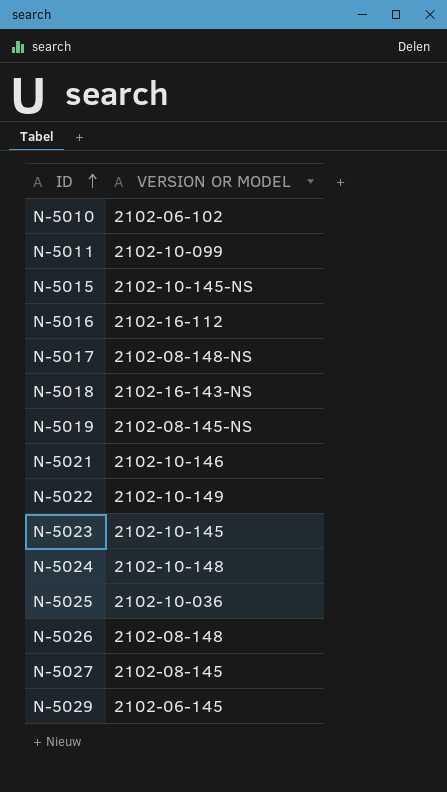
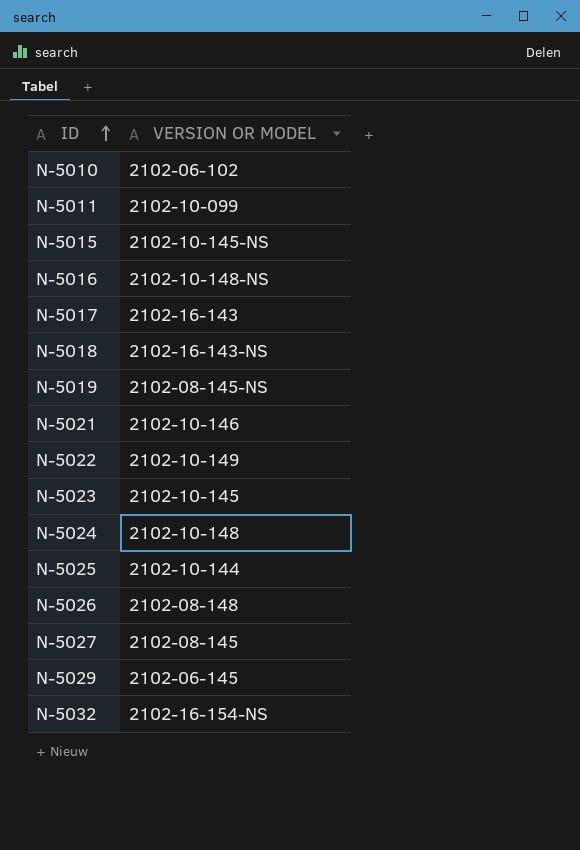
N-5016 | VERSION OR MODEL: 2102-16-112 -> 2102-10-148-NS
N-5017 | VERSION OR MODEL: 2102-08-148-NS -> 2102-16-143
N-5025 | VERSION OR MODEL: 2102-10-036 -> 2102-10-144
row N-5032: none -> 2102-16-154-NS

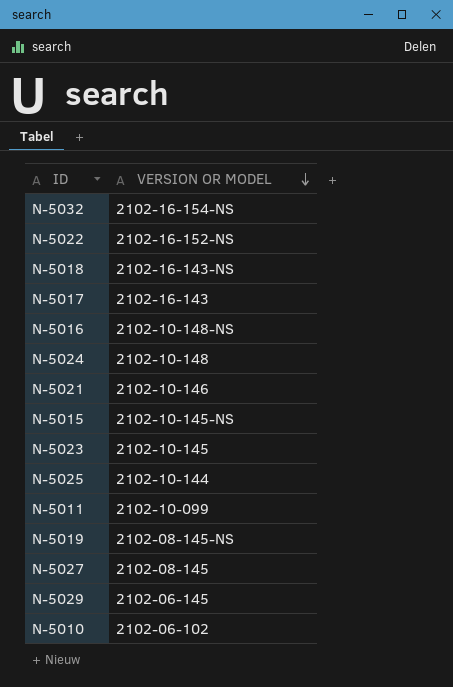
row order: ID ascending -> VERSION OR MODEL descending
row N-5026: 2102-08-148 -> none
N-5022 | VERSION OR MODEL: 2102-10-149 -> 2102-16-152-NS

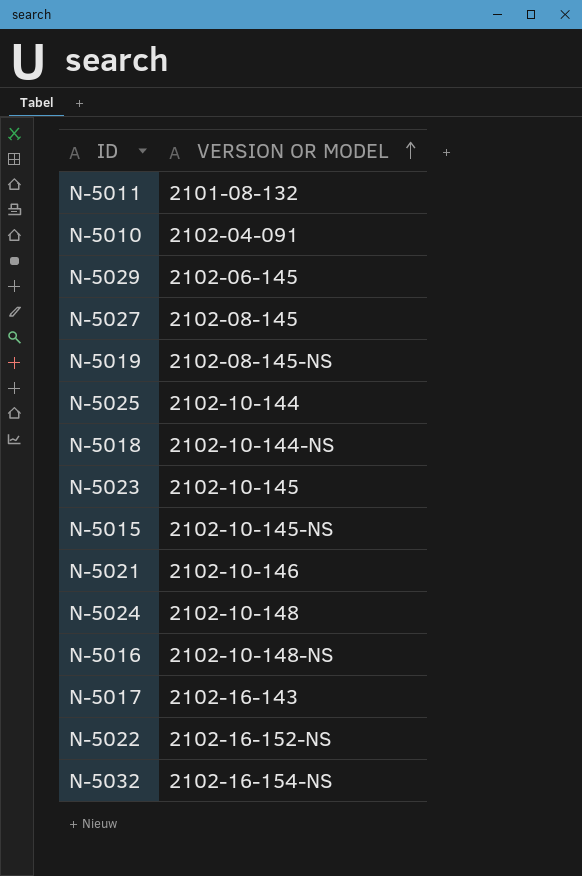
row order: VERSION OR MODEL descending -> VERSION OR MODEL ascending
N-5011 | VERSION OR MODEL: 2102-10-099 -> 2101-08-132
N-5010 | VERSION OR MODEL: 2102-06-102 -> 2102-04-091
N-5018 | VERSION OR MODEL: 2102-16-143-NS -> 2102-10-144-NS

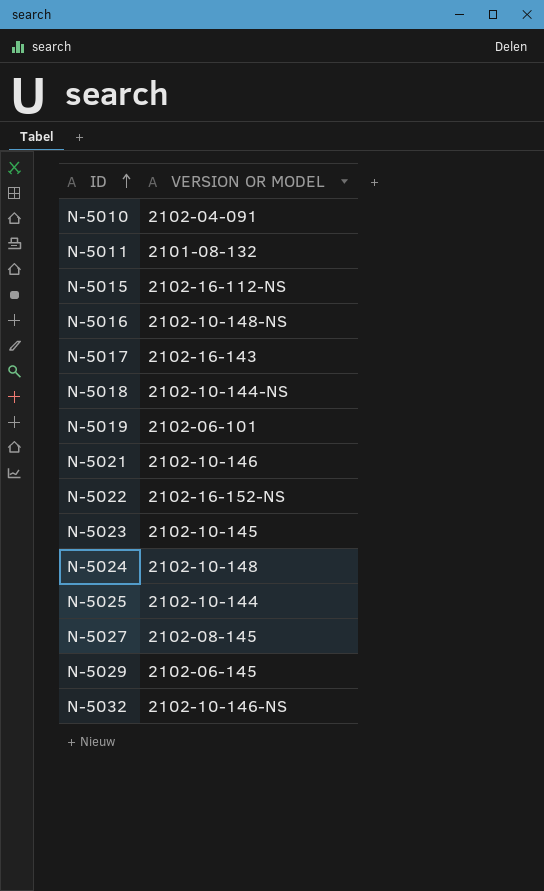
row order: VERSION OR MODEL ascending -> ID ascending
N-5015 | VERSION OR MODEL: 2102-10-145-NS -> 2102-16-112-NS
N-5019 | VERSION OR MODEL: 2102-08-145-NS -> 2102-06-101
N-5032 | VERSION OR MODEL: 2102-16-154-NS -> 2102-10-146-NS

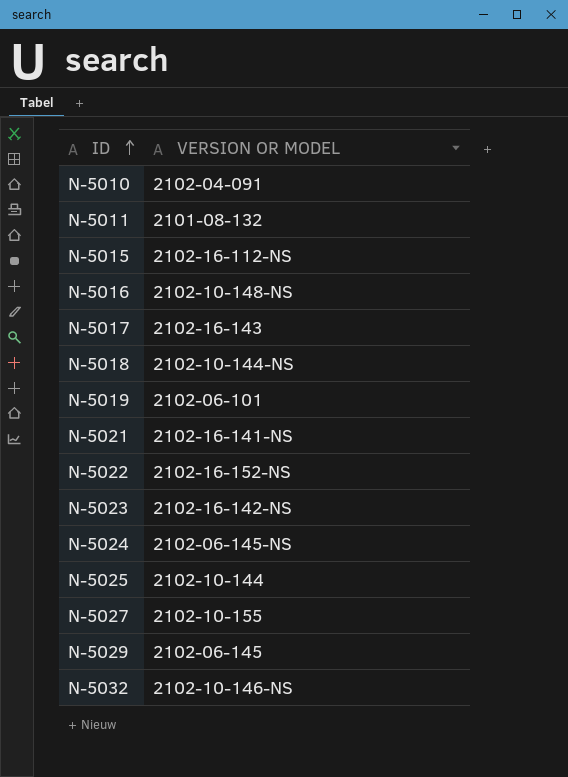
N-5021 | VERSION OR MODEL: 2102-10-146 -> 2102-16-141-NS
N-5023 | VERSION OR MODEL: 2102-10-145 -> 2102-16-142-NS
N-5024 | VERSION OR MODEL: 2102-10-148 -> 2102-06-145-NS
N-5027 | VERSION OR MODEL: 2102-08-145 -> 2102-10-155

